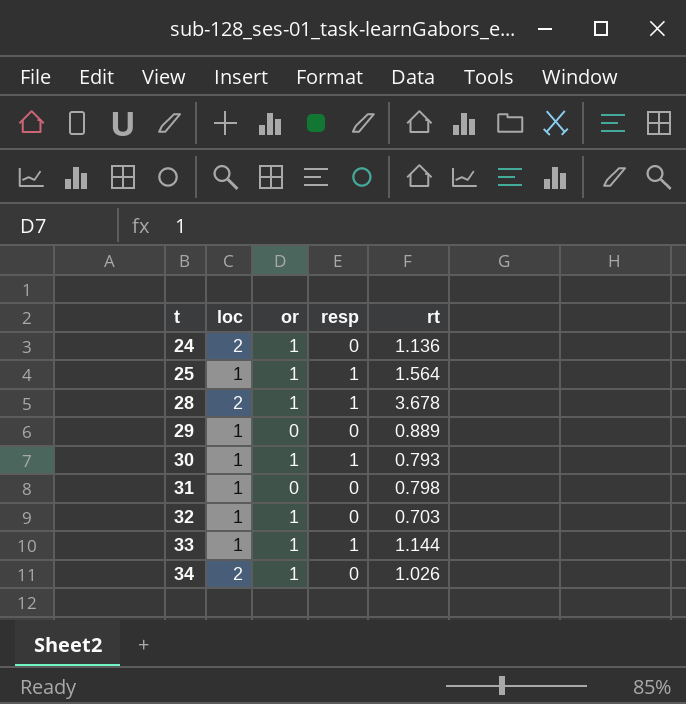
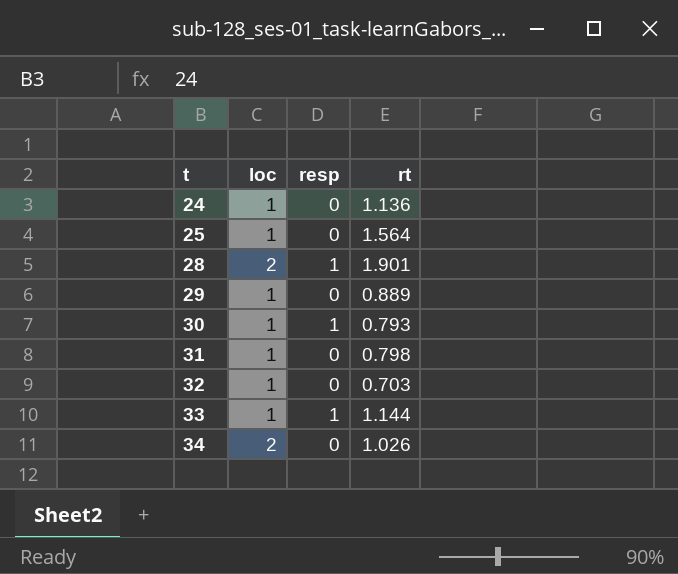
column or | position: 3 -> none
24 | loc: 2 -> 1
25 | resp: 1 -> 0
28 | rt: 3.678 -> 1.901

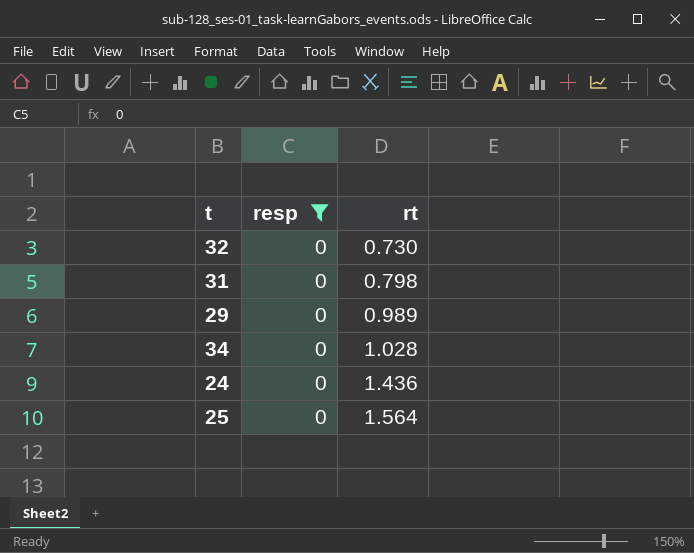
filter: none -> resp = 0
row order: t ascending -> rt ascending
column loc | position: 2 -> none
32 | rt: 0.703 -> 0.730
29 | rt: 0.889 -> 0.989
34 | rt: 1.026 -> 1.028
24 | rt: 1.136 -> 1.436

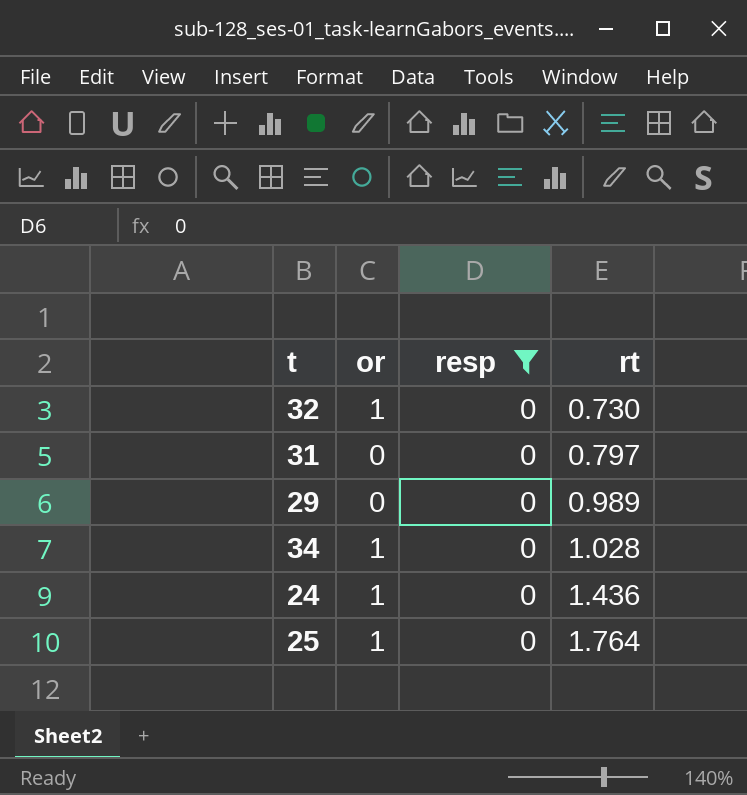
column or | position: none -> 2
31 | rt: 0.798 -> 0.797
25 | rt: 1.564 -> 1.764

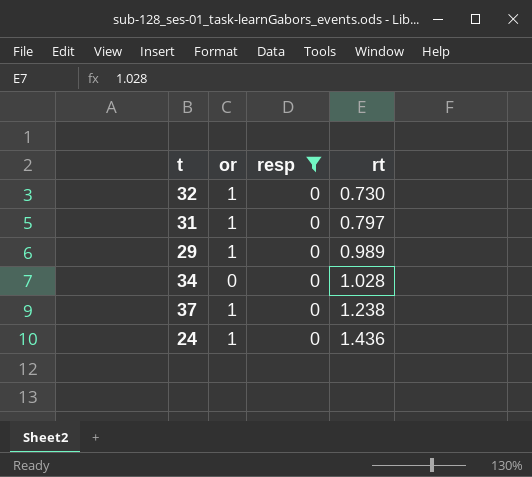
row 25: 1 | 0 | 1.764 -> none
31 | or: 0 -> 1
29 | or: 0 -> 1
34 | or: 1 -> 0
row 37: none -> 1 | 0 | 1.238

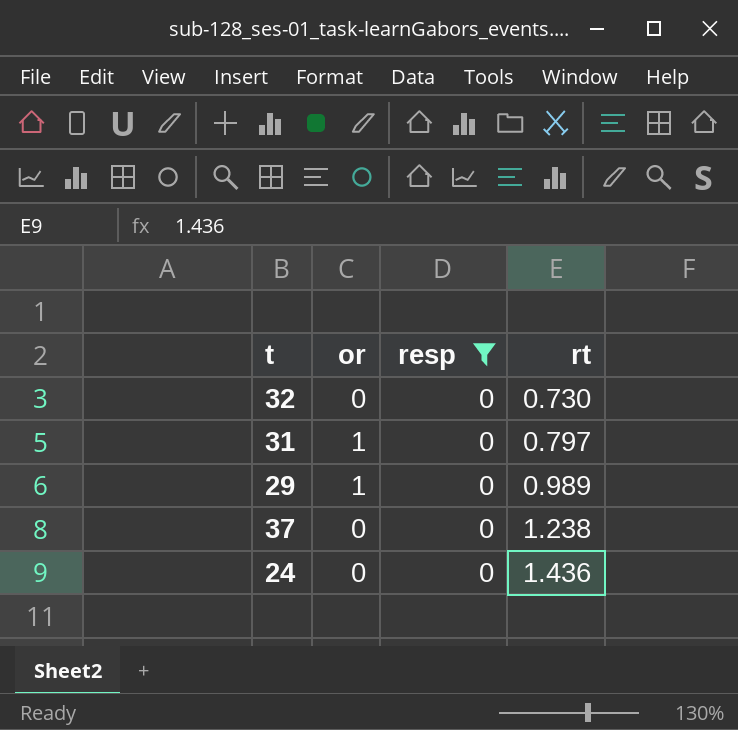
row 34: 0 | 0 | 1.028 -> none
32 | or: 1 -> 0
37 | or: 1 -> 0
24 | or: 1 -> 0

